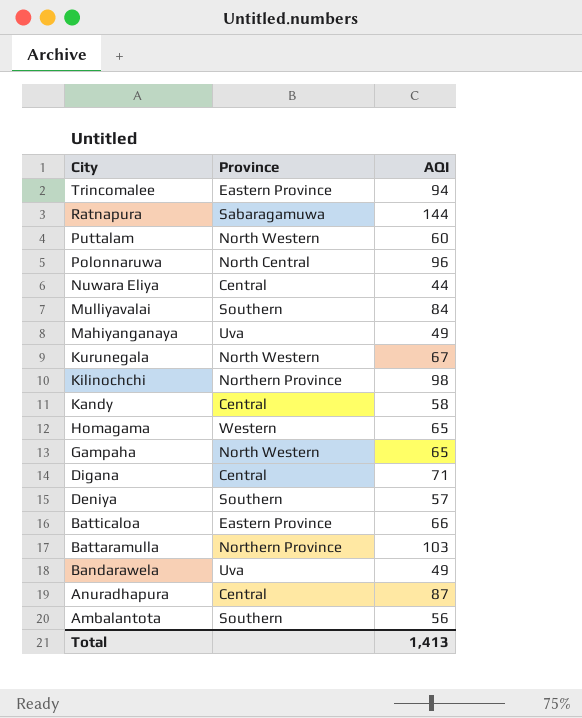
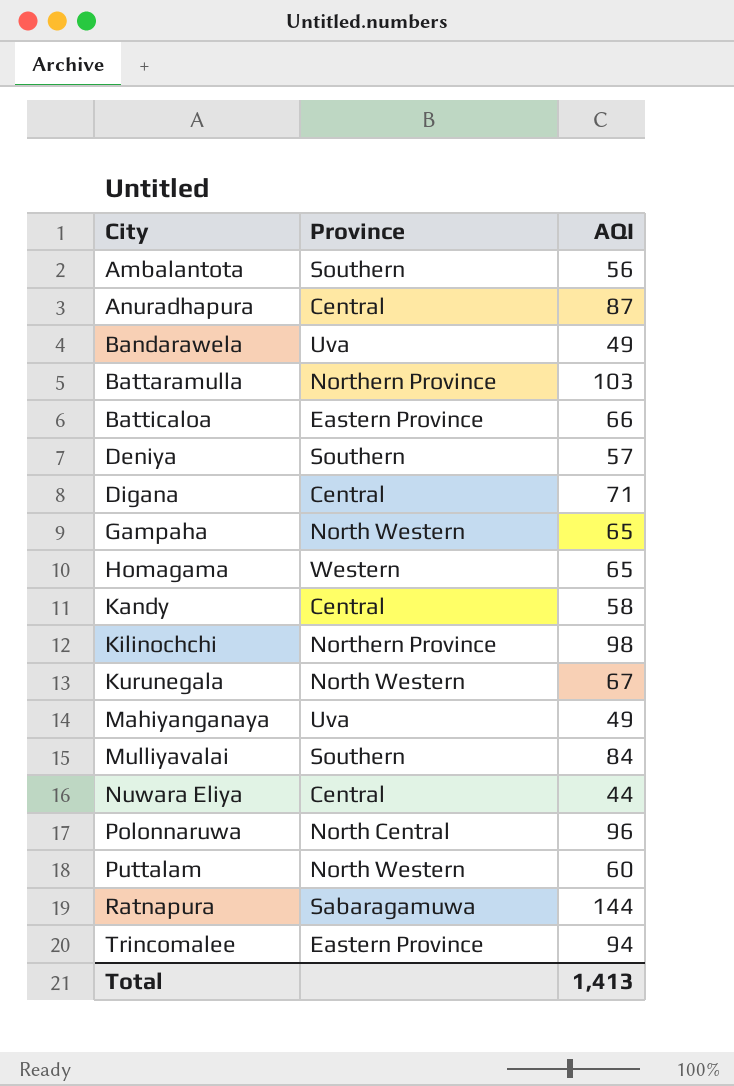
row order: City descending -> City ascending

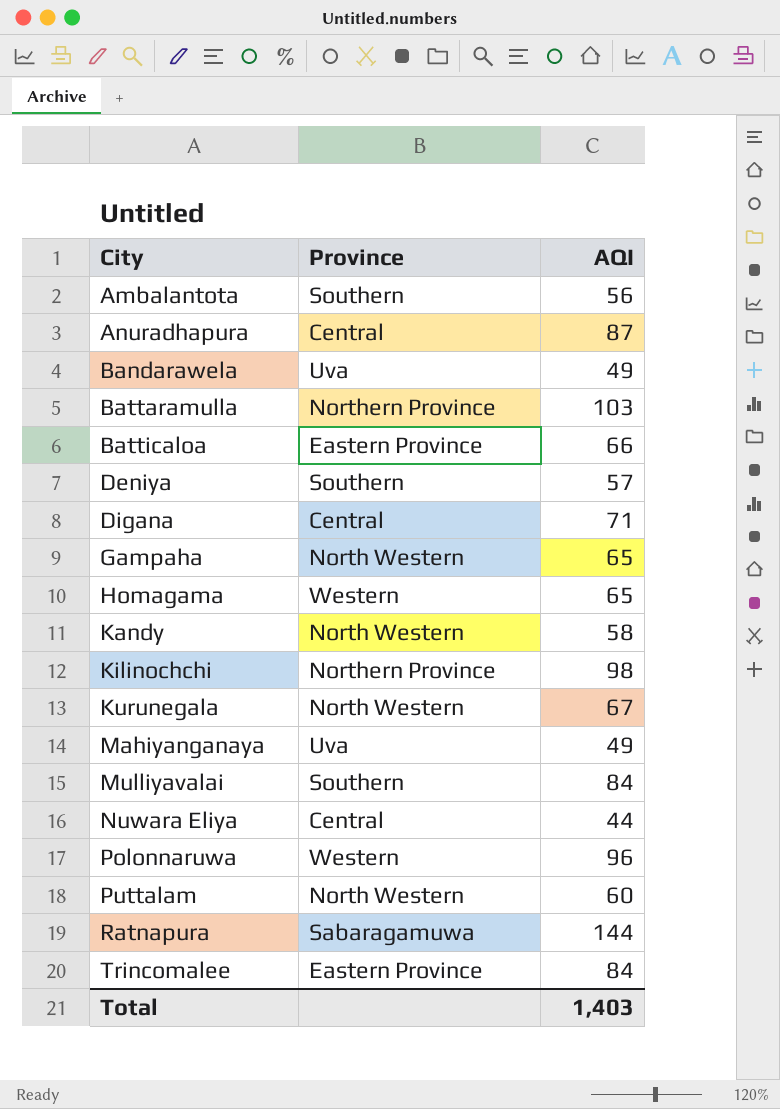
Kandy | Province: Central -> North Western
Polonnaruwa | Province: North Central -> Western
Trincomalee | AQI: 94 -> 84
Total | AQI: 1,413 -> 1,403

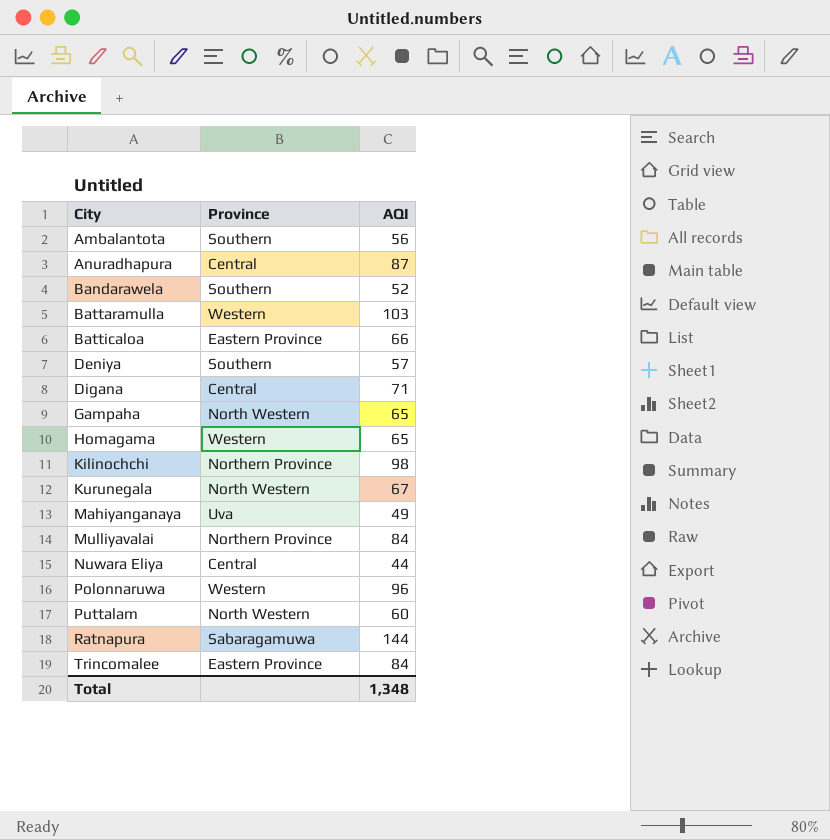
row Kandy: North Western | 58 -> none
Bandarawela | Province: Uva -> Southern
Bandarawela | AQI: 49 -> 52
Battaramulla | Province: Northern Province -> Western
Mulliyavalai | Province: Southern -> Northern Province
Total | AQI: 1,403 -> 1,348

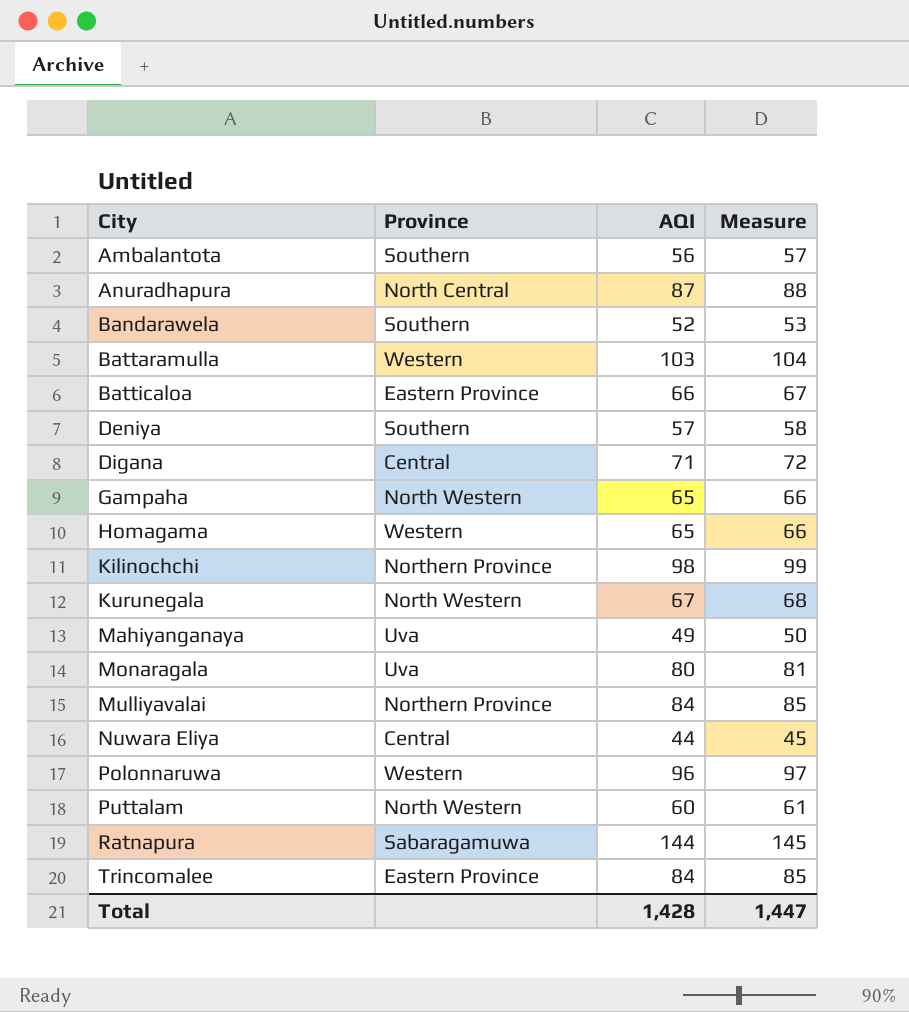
column Measure | formula: none -> [AQI] + 1
Anuradhapura | Province: Central -> North Central
row Monaragala: none -> Uva | 80 | 81
Total | AQI: 1,348 -> 1,428

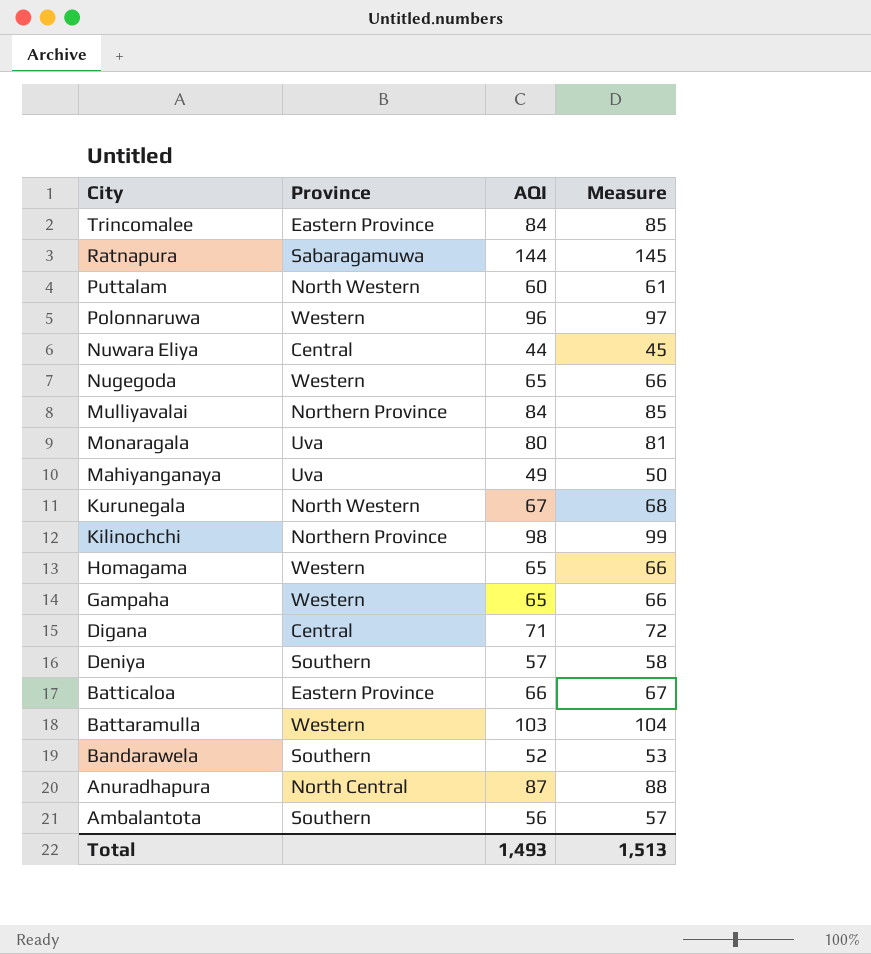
row order: City ascending -> City descending
row Nugegoda: none -> Western | 65 | 66
Gampaha | Province: North Western -> Western
Total | AQI: 1,428 -> 1,493
Total | Measure: 1,447 -> 1,513

